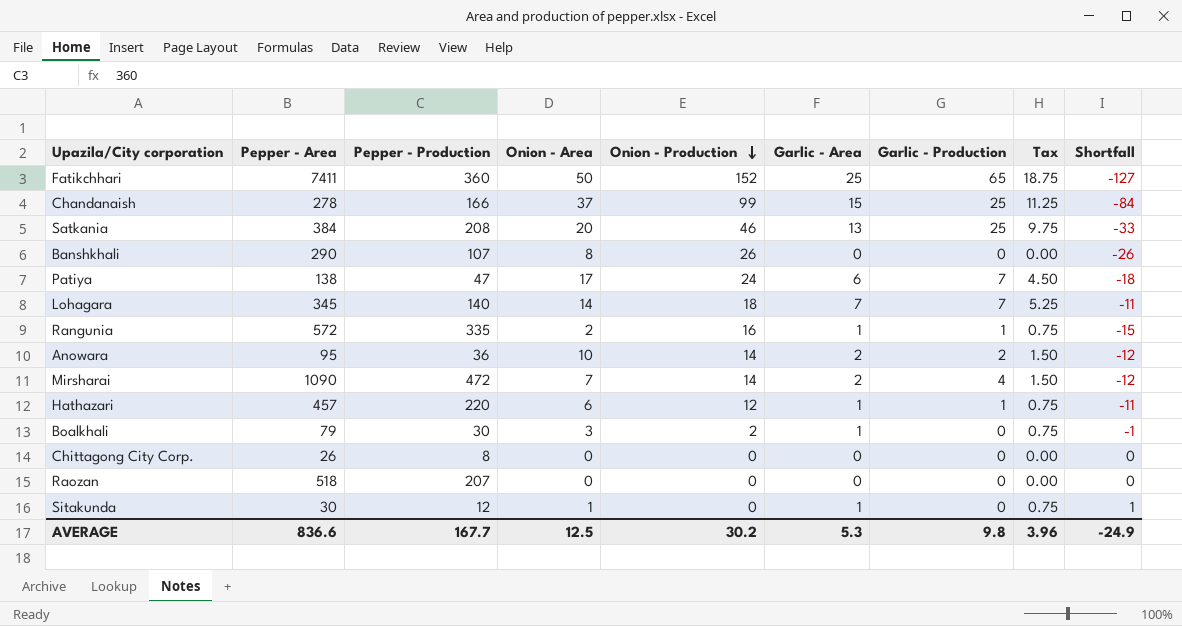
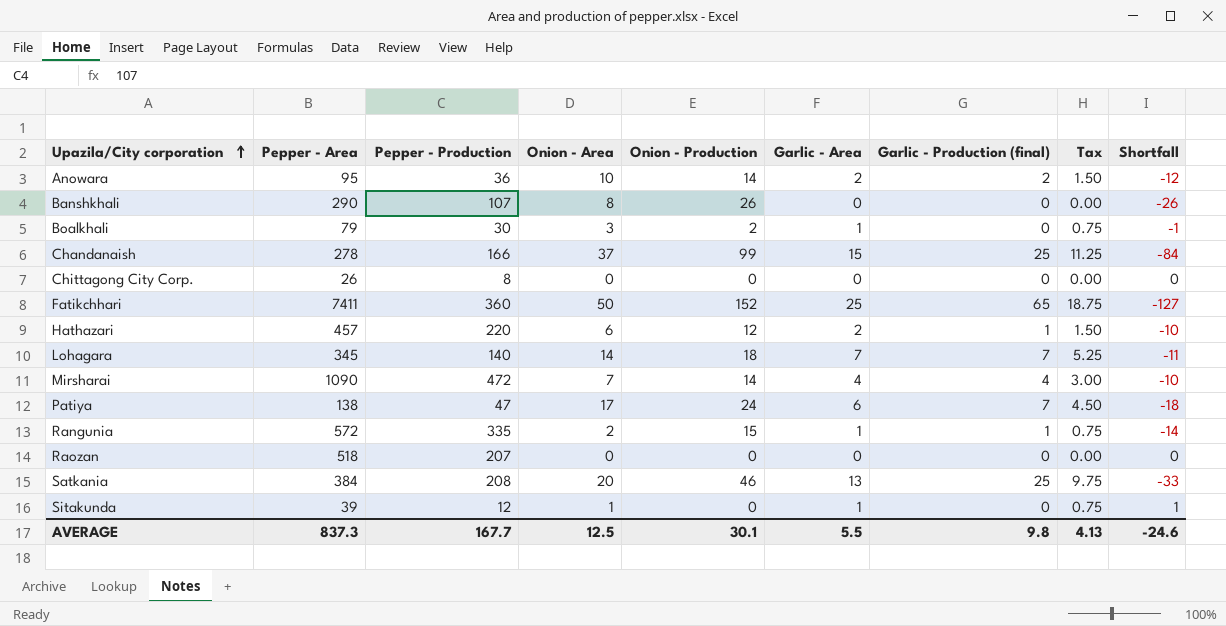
row order: Onion - Production descending -> Upazila/City corporation ascending
column name: Garlic - Production -> Garlic - Production (final)
Hathazari | Garlic - Area: 1 -> 2
Hathazari | Tax: 0.75 -> 1.50
Hathazari | Shortfall: -11 -> -10
Mirsharai | Garlic - Area: 2 -> 4
Mirsharai | Tax: 1.50 -> 3.00
Mirsharai | Shortfall: -12 -> -10
Rangunia | Onion - Production: 16 -> 15
Rangunia | Shortfall: -15 -> -14
Sitakunda | Pepper - Area: 30 -> 39
AVERAGE | Pepper - Area: 836.6 -> 837.3
AVERAGE | Onion - Production: 30.2 -> 30.1
AVERAGE | Garlic - Area: 5.3 -> 5.5
AVERAGE | Tax: 3.96 -> 4.13
AVERAGE | Shortfall: -24.9 -> -24.6

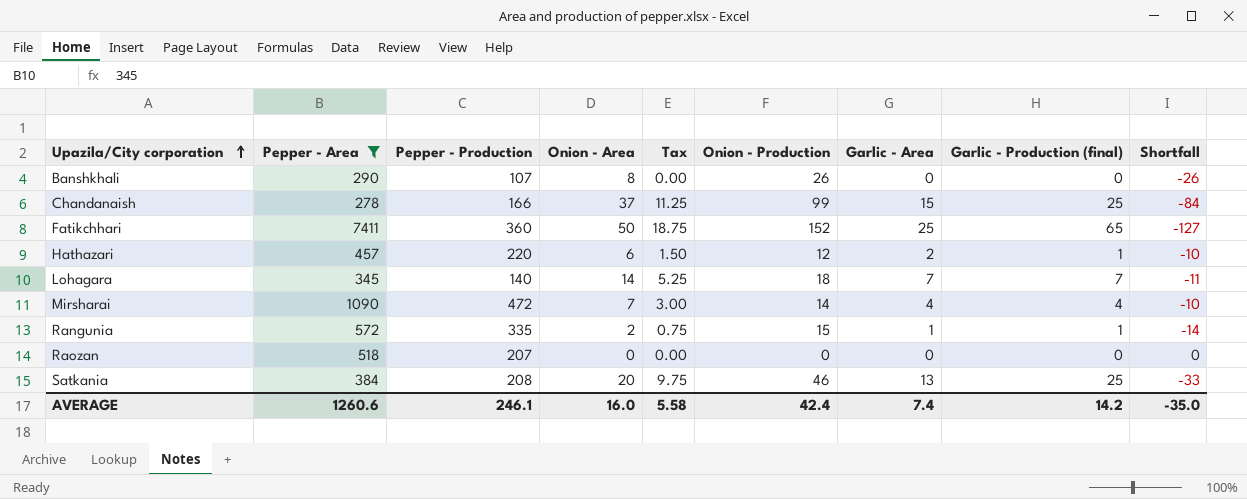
filter: none -> Pepper - Area >= 278
column Tax | position: 8 -> 5
AVERAGE | Pepper - Area: 837.3 -> 1260.6
AVERAGE | Pepper - Production: 167.7 -> 246.1
AVERAGE | Onion - Area: 12.5 -> 16.0
AVERAGE | Tax: 4.13 -> 5.58
AVERAGE | Onion - Production: 30.1 -> 42.4
AVERAGE | Garlic - Area: 5.5 -> 7.4
AVERAGE | Garlic - Production (final): 9.8 -> 14.2
AVERAGE | Shortfall: -24.6 -> -35.0

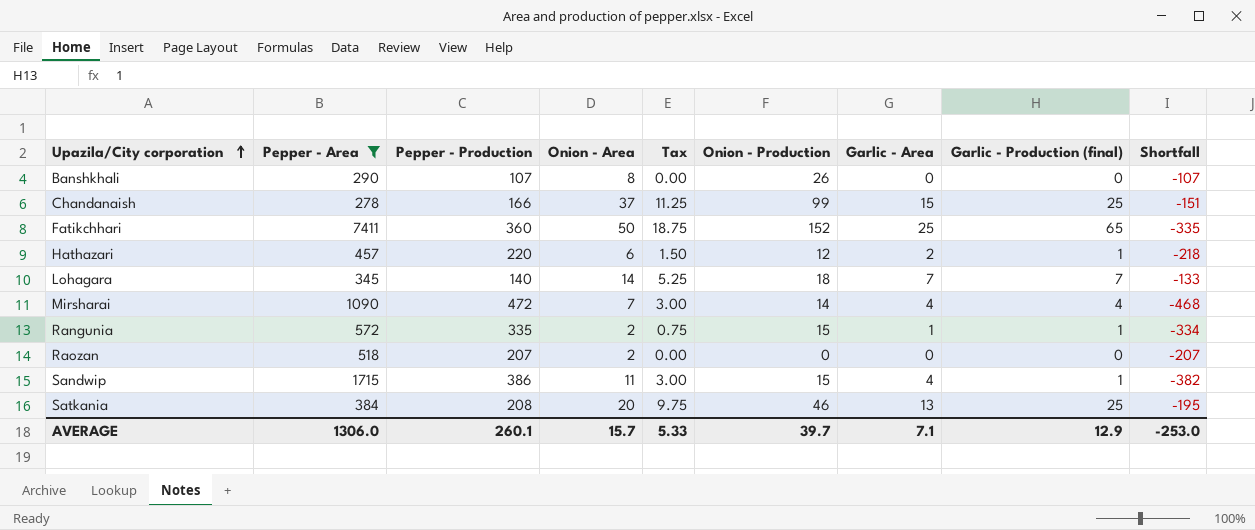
column Shortfall | formula: [Garlic - Area] - [Onion - Production] -> [Garlic - Area] - [Pepper - Production]
Raozan | Onion - Area: 0 -> 2
row Sandwip: none -> 1715 | 386 | 11 | 3.00 | 15 | 4 | 1 | -382
AVERAGE | Pepper - Area: 1260.6 -> 1306.0
AVERAGE | Pepper - Production: 246.1 -> 260.1
AVERAGE | Onion - Area: 16.0 -> 15.7
AVERAGE | Tax: 5.58 -> 5.33
AVERAGE | Onion - Production: 42.4 -> 39.7
AVERAGE | Garlic - Area: 7.4 -> 7.1
AVERAGE | Garlic - Production (final): 14.2 -> 12.9
AVERAGE | Shortfall: -35.0 -> -253.0

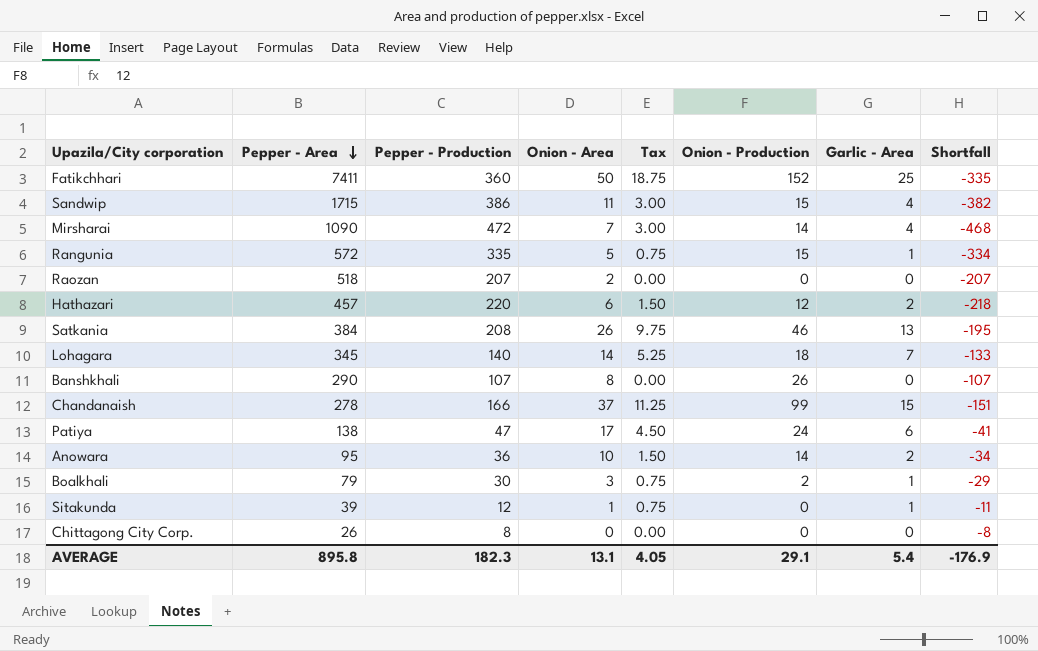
filter: Pepper - Area >= 278 -> none
row order: Upazila/City corporation ascending -> Pepper - Area descending
column Garlic - Production (final) | position: 8 -> none
Rangunia | Onion - Area: 2 -> 5
Satkania | Onion - Area: 20 -> 26
AVERAGE | Pepper - Area: 1306.0 -> 895.8
AVERAGE | Pepper - Production: 260.1 -> 182.3
AVERAGE | Onion - Area: 15.7 -> 13.1
AVERAGE | Tax: 5.33 -> 4.05
AVERAGE | Onion - Production: 39.7 -> 29.1
AVERAGE | Garlic - Area: 7.1 -> 5.4
AVERAGE | Shortfall: -253.0 -> -176.9

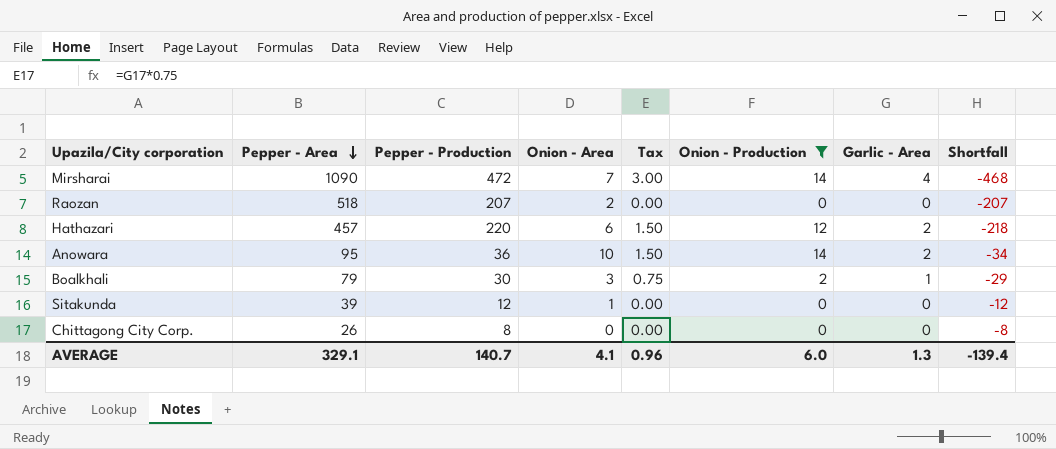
filter: none -> Onion - Production <= 14
Sitakunda | Tax: 0.75 -> 0.00
Sitakunda | Garlic - Area: 1 -> 0
Sitakunda | Shortfall: -11 -> -12
AVERAGE | Pepper - Area: 895.8 -> 329.1
AVERAGE | Pepper - Production: 182.3 -> 140.7
AVERAGE | Onion - Area: 13.1 -> 4.1
AVERAGE | Tax: 4.05 -> 0.96
AVERAGE | Onion - Production: 29.1 -> 6.0
AVERAGE | Garlic - Area: 5.4 -> 1.3
AVERAGE | Shortfall: -176.9 -> -139.4

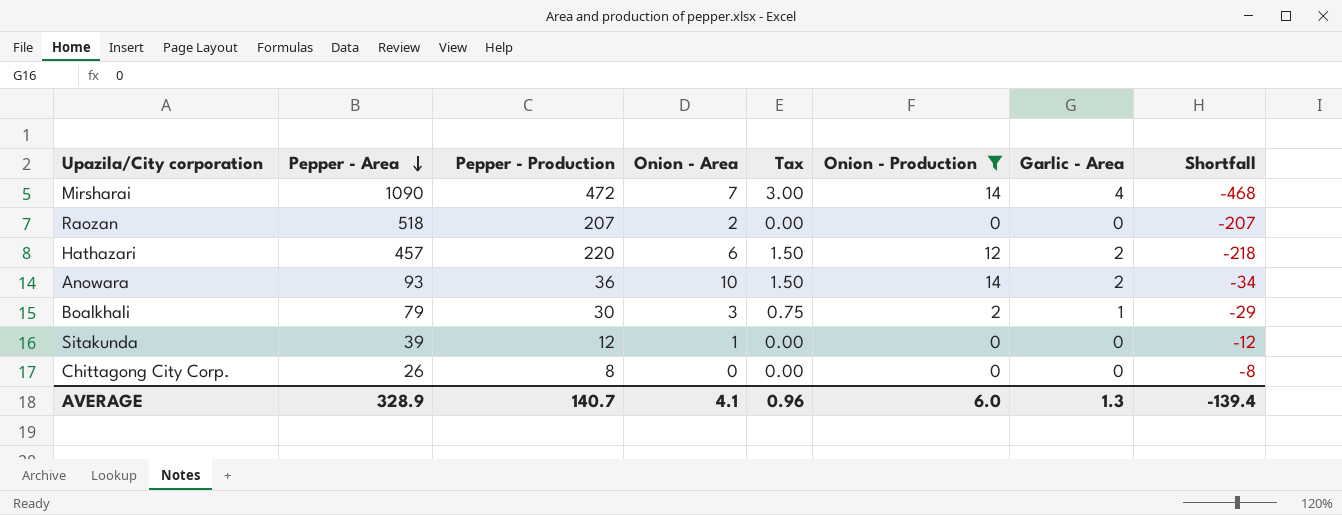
Anowara | Pepper - Area: 95 -> 93
AVERAGE | Pepper - Area: 329.1 -> 328.9

